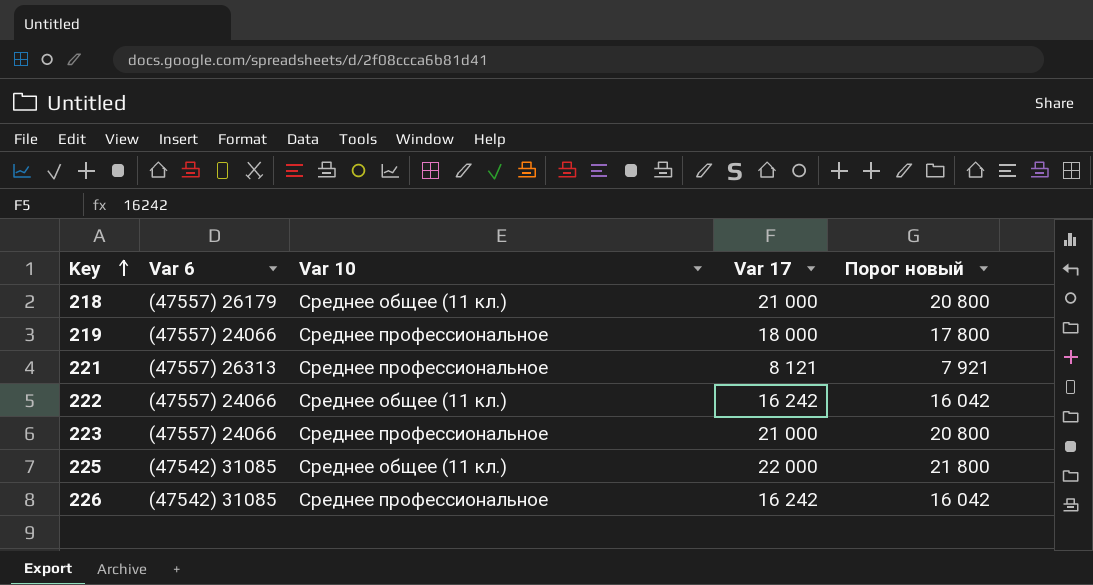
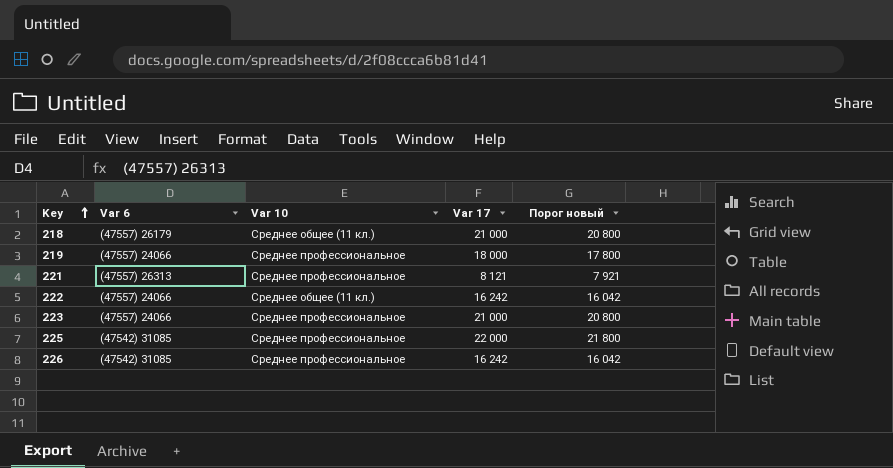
225 | Var 10: Среднее общее (11 кл.) -> Среднее профессиональное

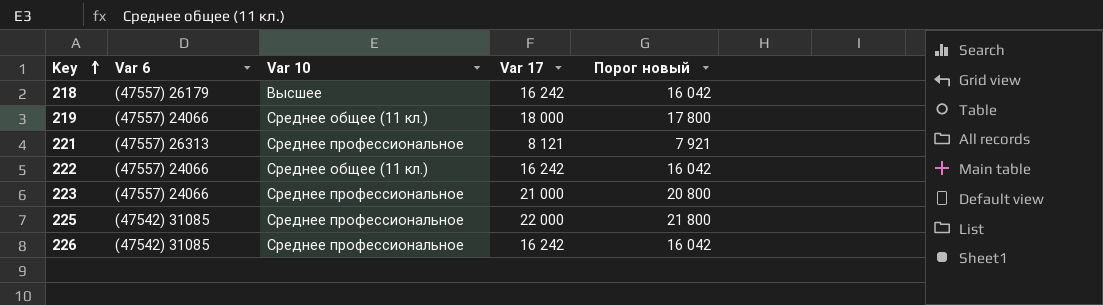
218 | Var 10: Среднее общее (11 кл.) -> Высшее
218 | Var 17: 21 000 -> 16 242
218 | Порог новый: 20 800 -> 16 042
219 | Var 10: Среднее профессиональное -> Среднее общее (11 кл.)

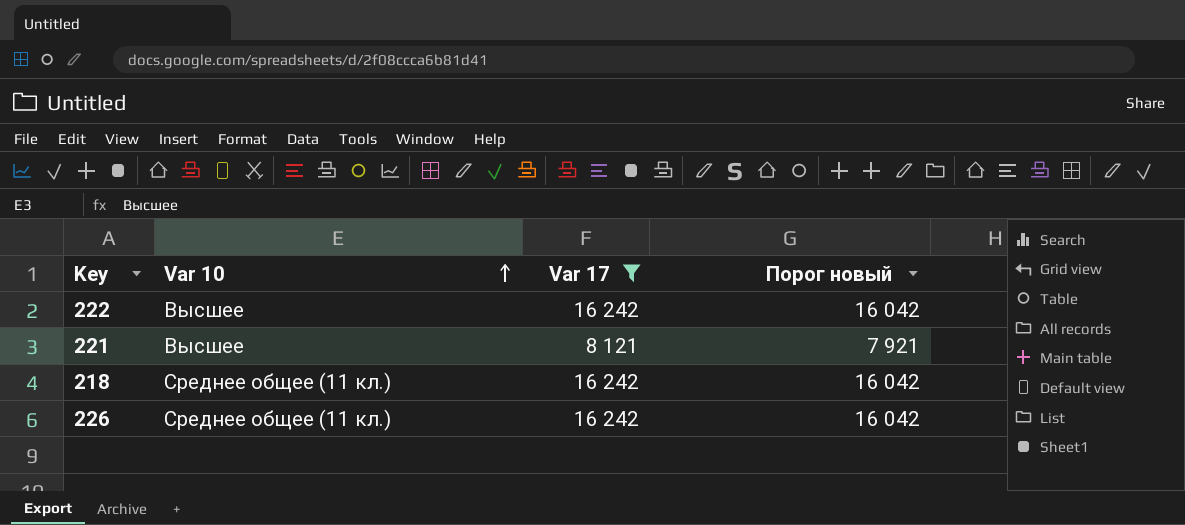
filter: none -> Var 17 <= 16 242
row order: Key ascending -> Var 10 ascending
column Var 6 | position: 2 -> none
222 | Var 10: Среднее общее (11 кл.) -> Высшее
221 | Var 10: Среднее профессиональное -> Высшее
218 | Var 10: Высшее -> Среднее общее (11 кл.)
226 | Var 10: Среднее профессиональное -> Среднее общее (11 кл.)

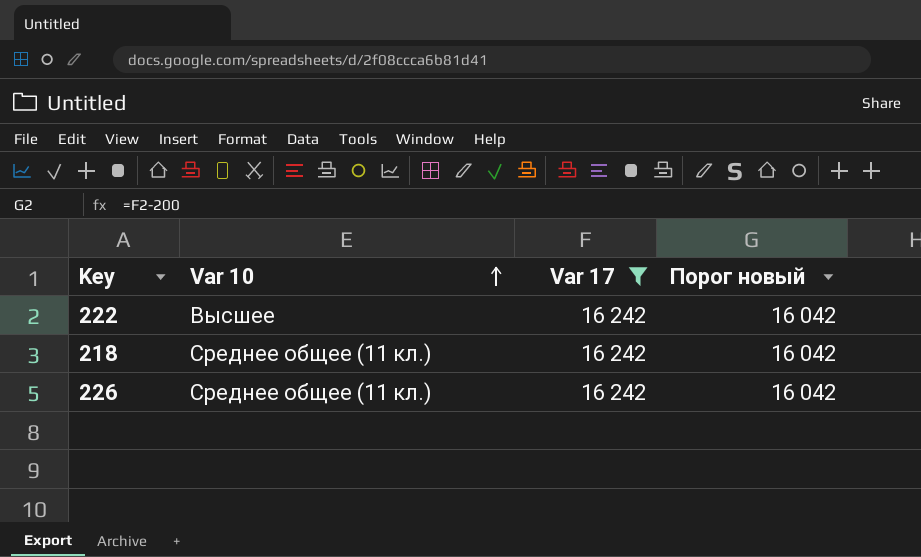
row 221: Высшее | 8 121 | 7 921 -> none

